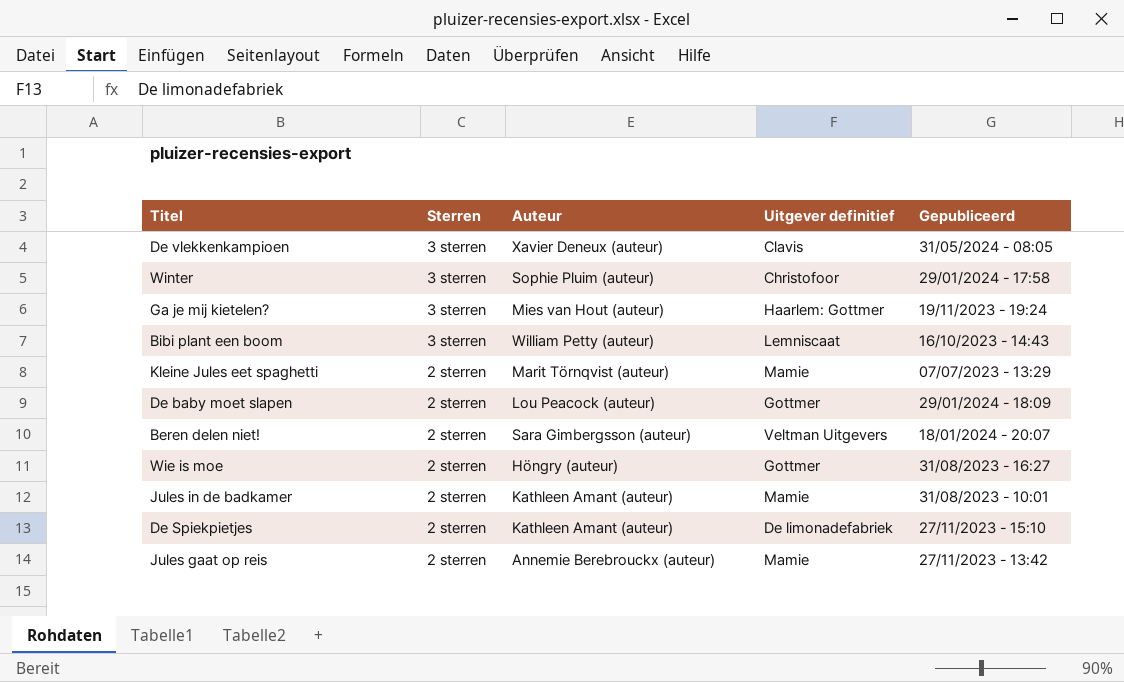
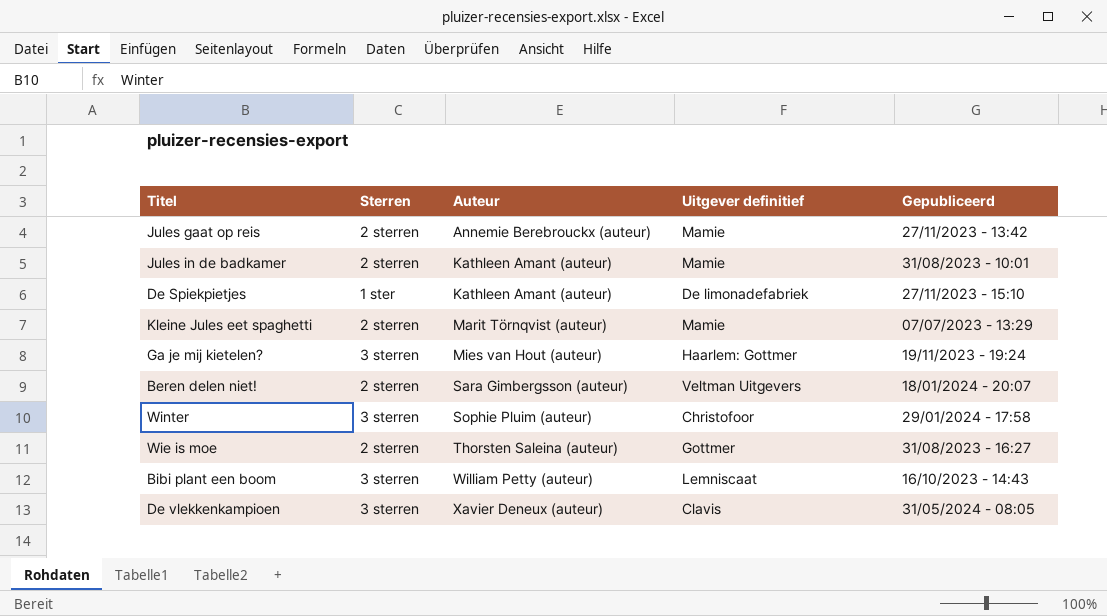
row order: Sterren descending -> Auteur ascending
row De baby moet slapen: 2 sterren | Lou Peacock (auteur) | Gottmer | 29/01/2024 - 18:09 -> none
De Spiekpietjes | Sterren: 2 sterren -> 1 ster
Wie is moe | Auteur: Höngry (auteur) -> Thorsten Saleina (auteur)

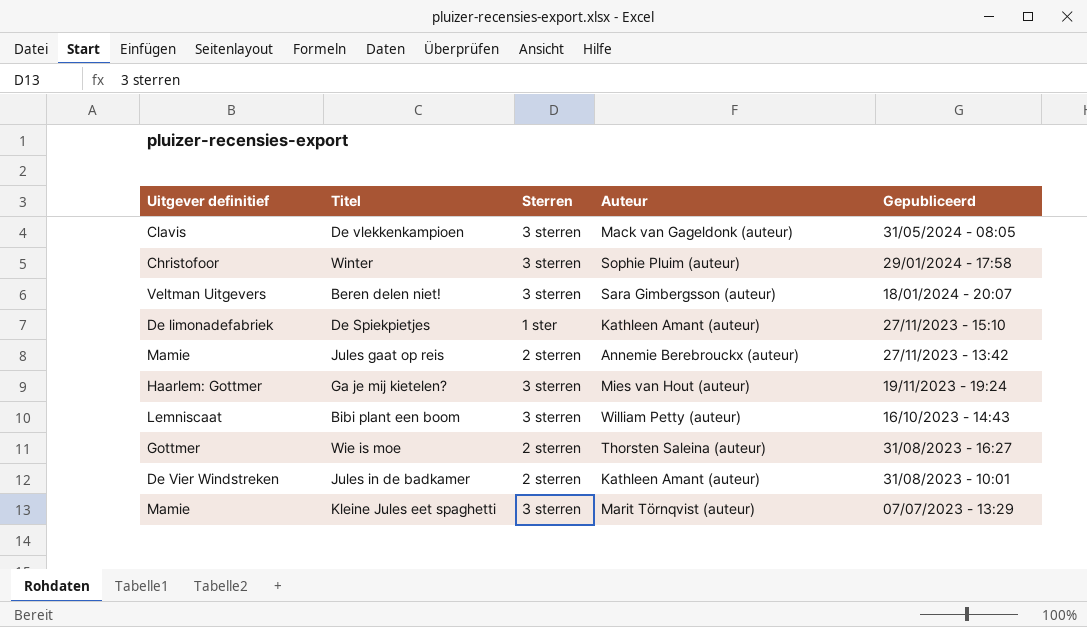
row order: Auteur ascending -> Gepubliceerd descending
column Uitgever definitief | position: 4 -> 1
De vlekkenkampioen | Auteur: Xavier Deneux (auteur) -> Mack van Gageldonk (auteur)
Beren delen niet! | Sterren: 2 sterren -> 3 sterren
Jules in de badkamer | Uitgever definitief: Mamie -> De Vier Windstreken
Kleine Jules eet spaghetti | Sterren: 2 sterren -> 3 sterren

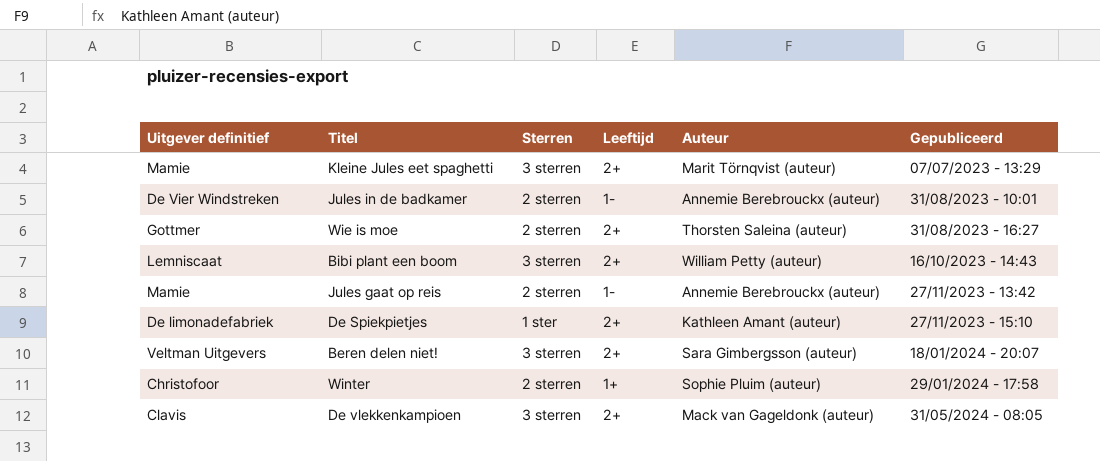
row order: Gepubliceerd descending -> Gepubliceerd ascending
column Leeftijd | position: none -> 4
row Ga je mij kietelen?: Haarlem: Gottmer | 3 sterren | Mies van Hout (auteur) | 19/11/2023 - 19:24 -> none
Jules in de badkamer | Auteur: Kathleen Amant (auteur) -> Annemie Berebrouckx (auteur)
Winter | Sterren: 3 sterren -> 2 sterren

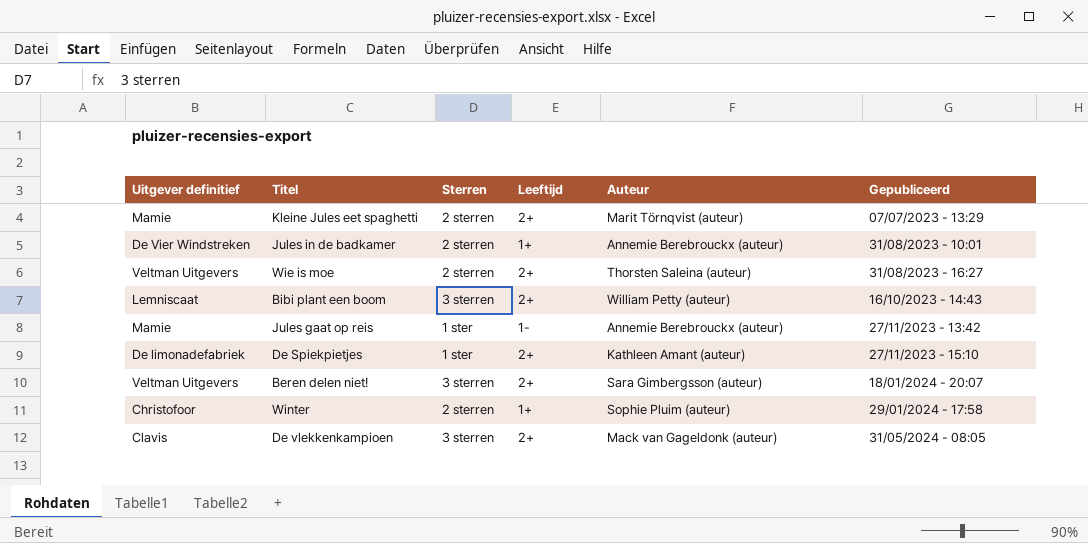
Kleine Jules eet spaghetti | Sterren: 3 sterren -> 2 sterren
Jules in de badkamer | Leeftijd: 1- -> 1+
Wie is moe | Uitgever definitief: Gottmer -> Veltman Uitgevers
Jules gaat op reis | Sterren: 2 sterren -> 1 ster

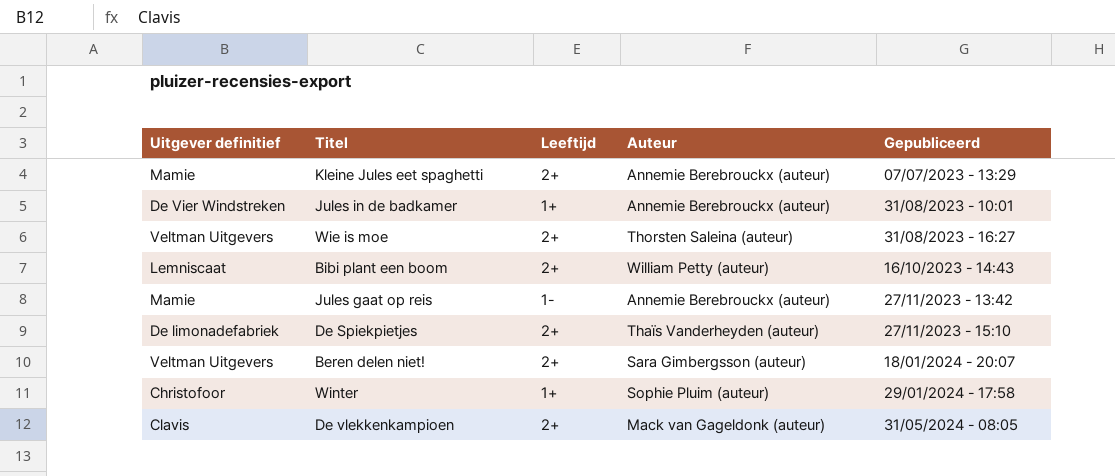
column Sterren | position: 3 -> none
Kleine Jules eet spaghetti | Auteur: Marit Törnqvist (auteur) -> Annemie Berebrouckx (auteur)
De Spiekpietjes | Auteur: Kathleen Amant (auteur) -> Thaïs Vanderheyden (auteur)

